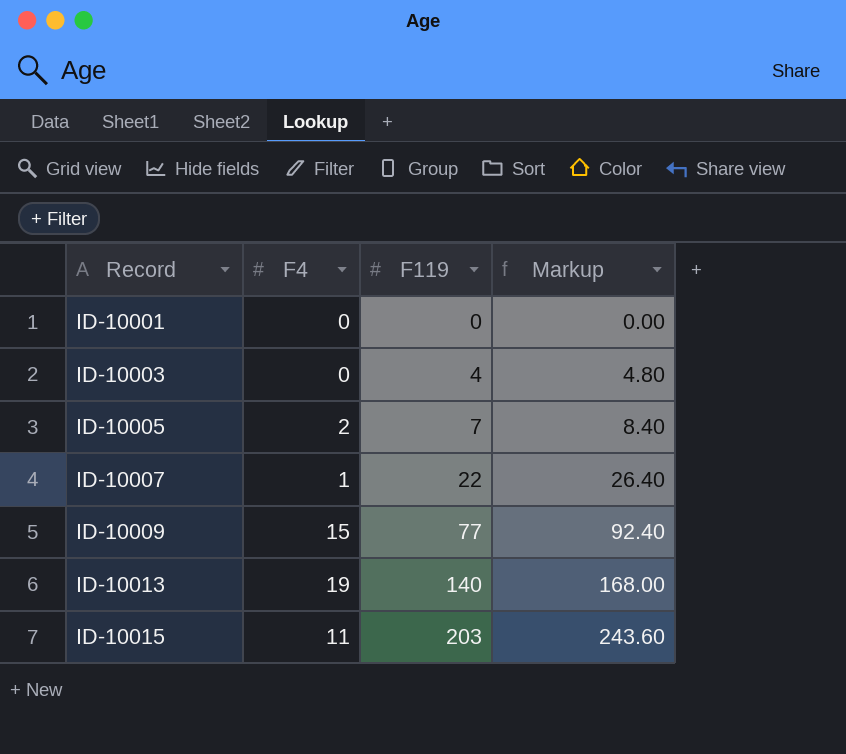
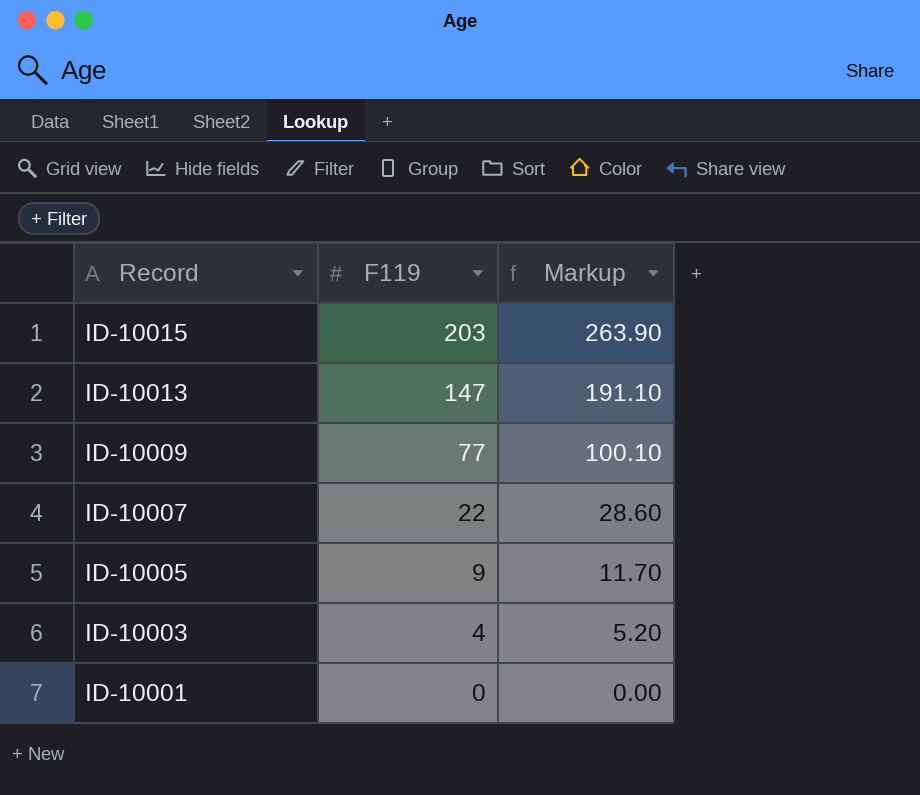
row order: Record ascending -> Record descending
column F4 | position: 2 -> none
column Markup | formula: [F119] * 1.2 -> [F119] * 1.3
ID-10013 | F119: 140 -> 147
ID-10005 | F119: 7 -> 9

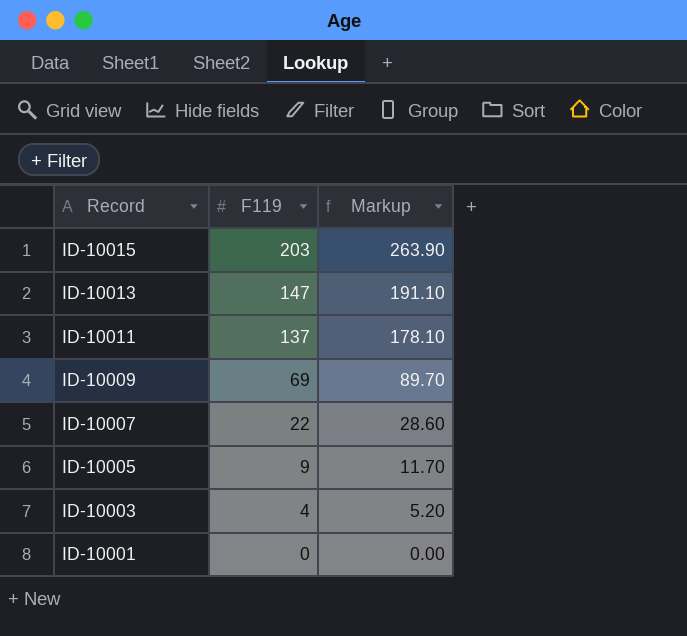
row ID-10011: none -> 137 | 178.10
ID-10009 | F119: 77 -> 69
ID-10009 | Markup: 100.10 -> 89.70

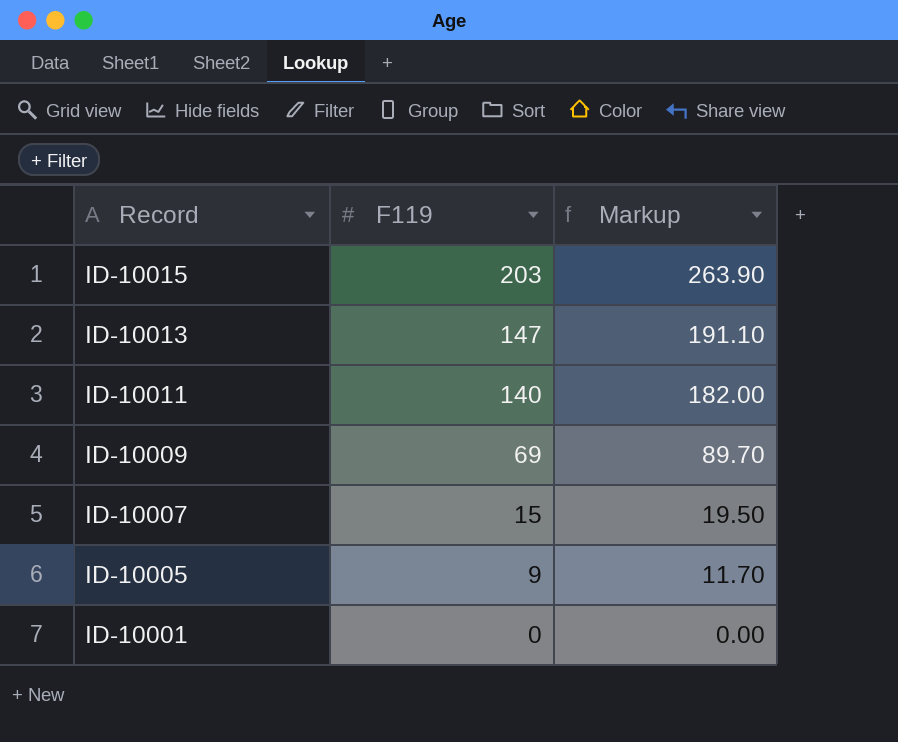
row ID-10003: 4 | 5.20 -> none
ID-10011 | F119: 137 -> 140
ID-10011 | Markup: 178.10 -> 182.00
ID-10007 | F119: 22 -> 15
ID-10007 | Markup: 28.60 -> 19.50

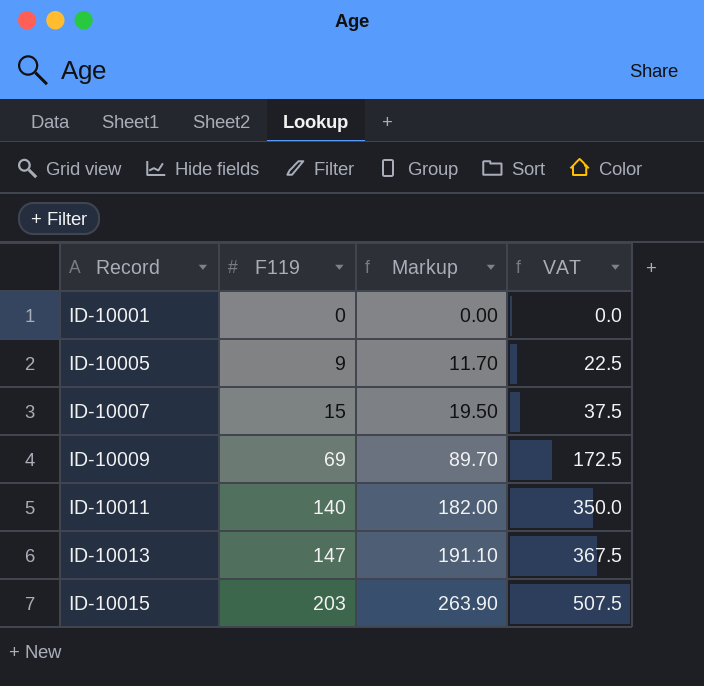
row order: Record descending -> Record ascending
column VAT | formula: none -> [F119] * 2.5

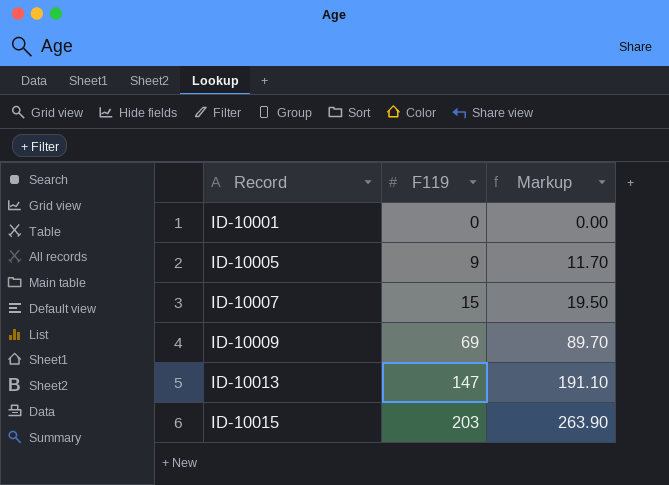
column VAT | formula: [F119] * 2.5 -> none
row ID-10011: 140 | 182.00 | 350.0 -> none

